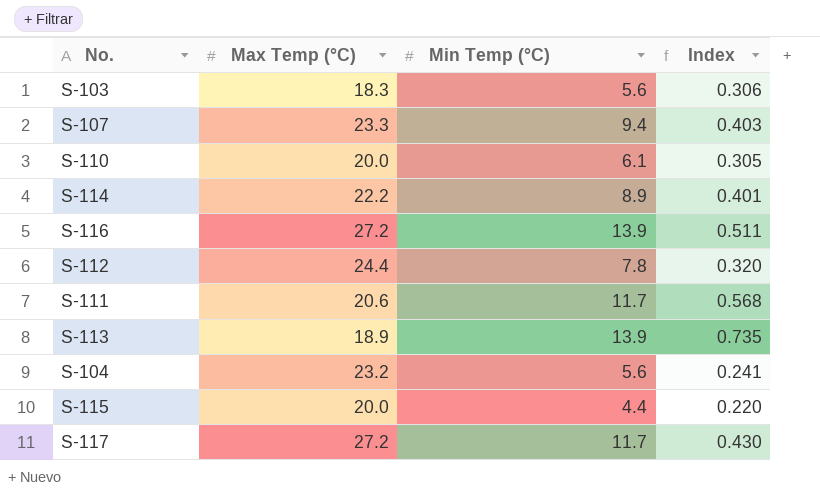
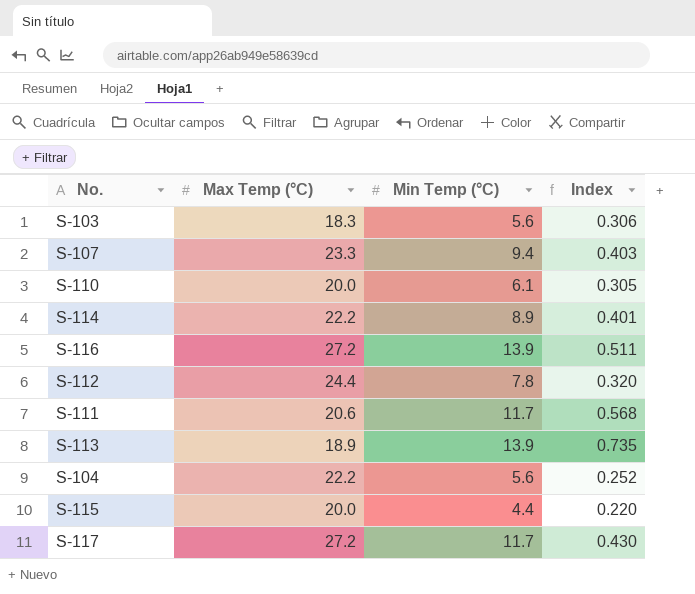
S-104 | Max Temp (°C): 23.2 -> 22.2
S-104 | Index: 0.241 -> 0.252

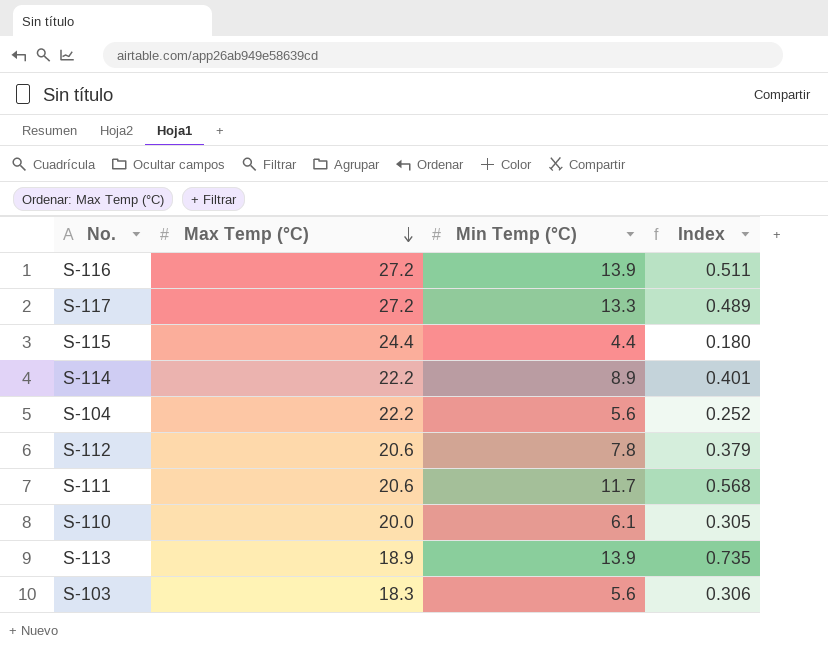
row order: none -> Max Temp (°C) descending
row S-107: 23.3 | 9.4 | 0.403 -> none
S-117 | Min Temp (°C): 11.7 -> 13.3
S-117 | Index: 0.430 -> 0.489
S-115 | Max Temp (°C): 20.0 -> 24.4
S-115 | Index: 0.220 -> 0.180
S-112 | Max Temp (°C): 24.4 -> 20.6
S-112 | Index: 0.320 -> 0.379

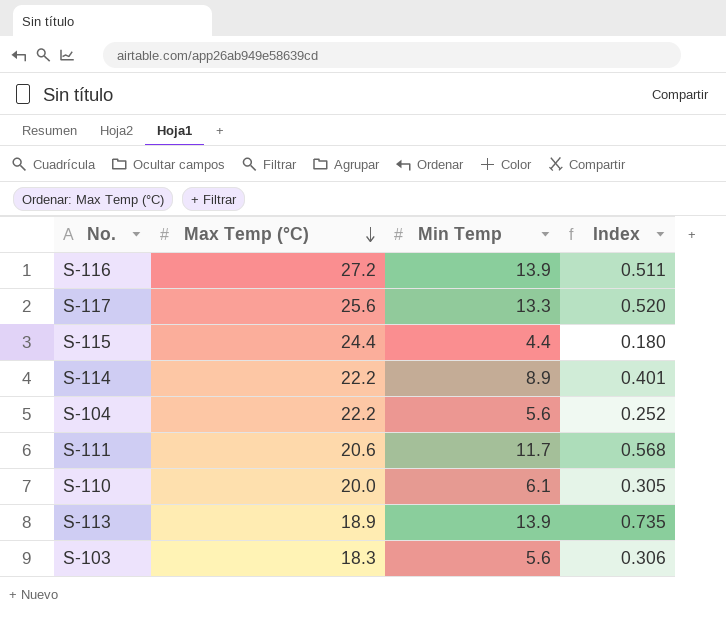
column name: Min Temp (°C) -> Min Temp
row S-112: 20.6 | 7.8 | 0.379 -> none
S-117 | Max Temp (°C): 27.2 -> 25.6
S-117 | Index: 0.489 -> 0.520

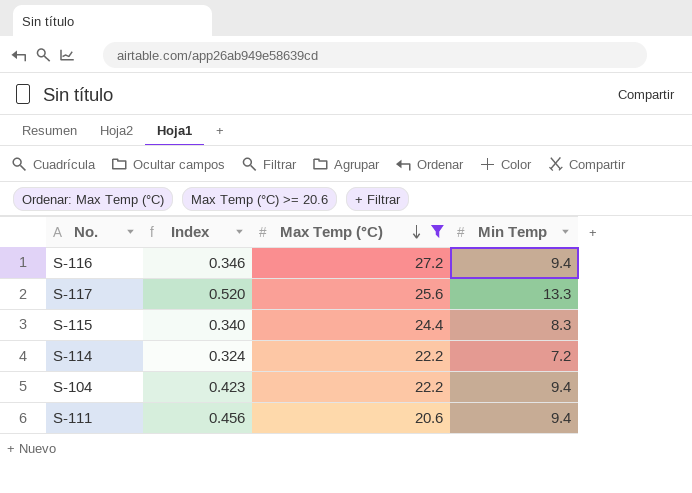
filter: none -> Max Temp (°C) >= 20.6
column Index | position: 4 -> 2
S-116 | Index: 0.511 -> 0.346
S-116 | Min Temp: 13.9 -> 9.4
S-115 | Index: 0.180 -> 0.340
S-115 | Min Temp: 4.4 -> 8.3
S-114 | Index: 0.401 -> 0.324
S-114 | Min Temp: 8.9 -> 7.2
S-104 | Index: 0.252 -> 0.423
S-104 | Min Temp: 5.6 -> 9.4
S-111 | Index: 0.568 -> 0.456
S-111 | Min Temp: 11.7 -> 9.4

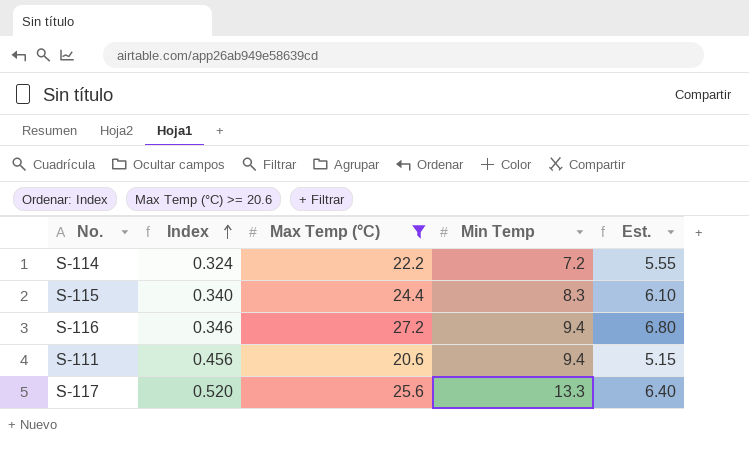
row order: Max Temp (°C) descending -> Index ascending
column Est. | formula: none -> [Max Temp (°C)] * 0.25
row S-104: 0.423 | 22.2 | 9.4 -> none

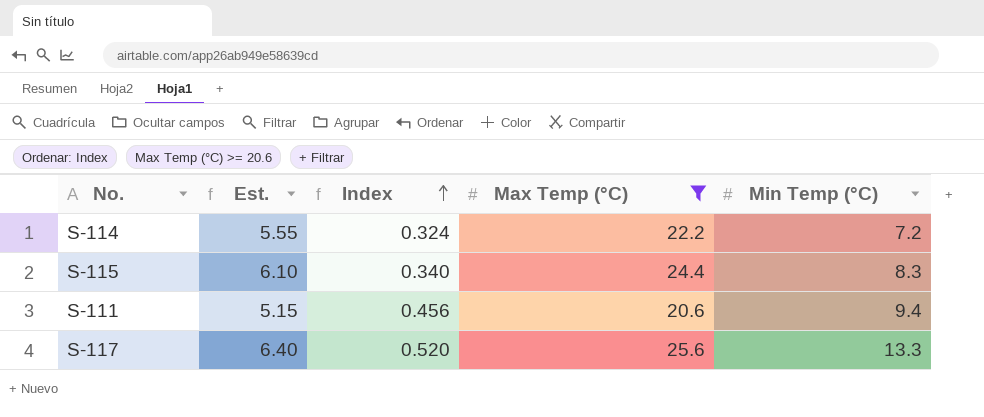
column Est. | position: 5 -> 2
column name: Min Temp -> Min Temp (°C)
row S-116: 0.346 | 27.2 | 9.4 | 6.80 -> none

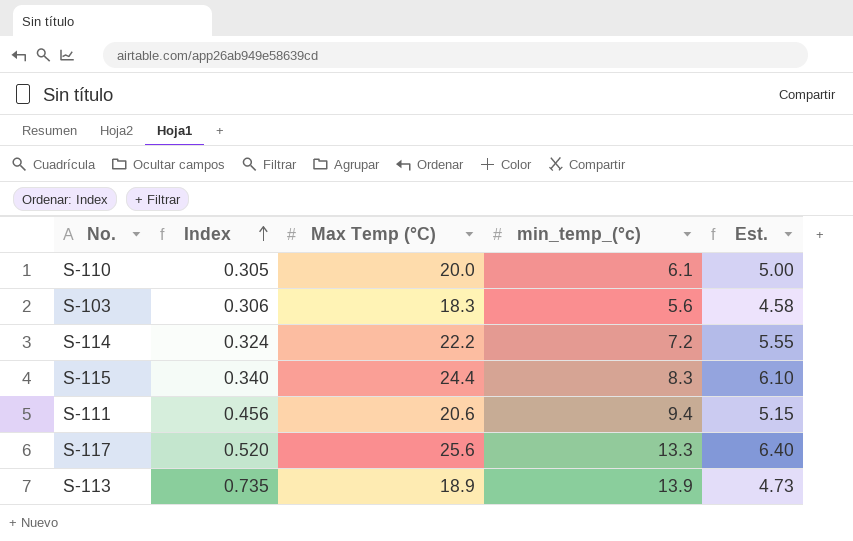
filter: Max Temp (°C) >= 20.6 -> none
column name: Min Temp (°C) -> min_temp_(°c)
column Est. | position: 2 -> 5

